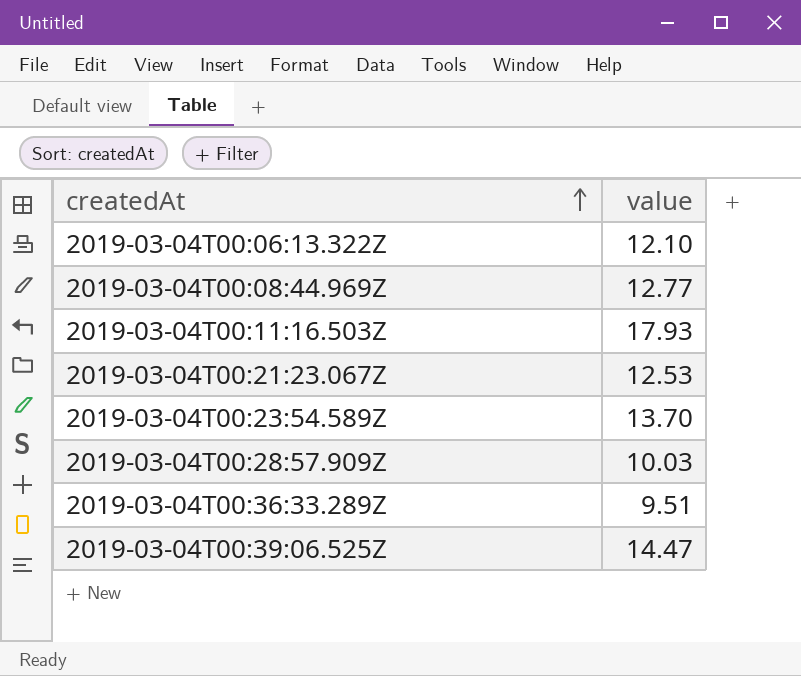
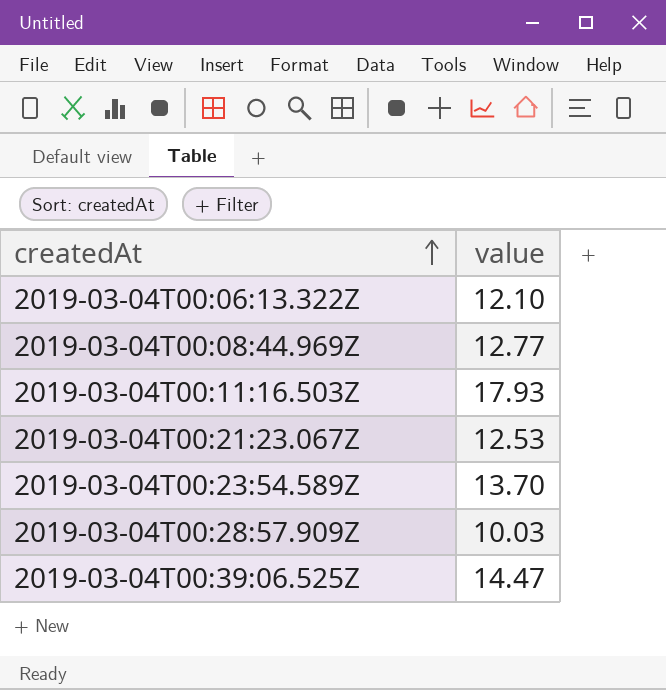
row 2019-03-04T00:36:33.289Z: 9.51 -> none

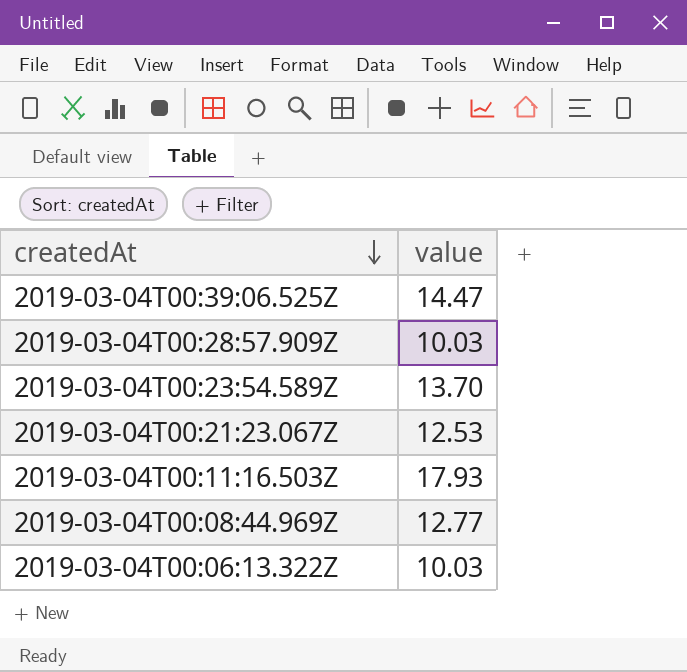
row order: createdAt ascending -> createdAt descending
2019-03-04T00:06:13.322Z | value: 12.10 -> 10.03

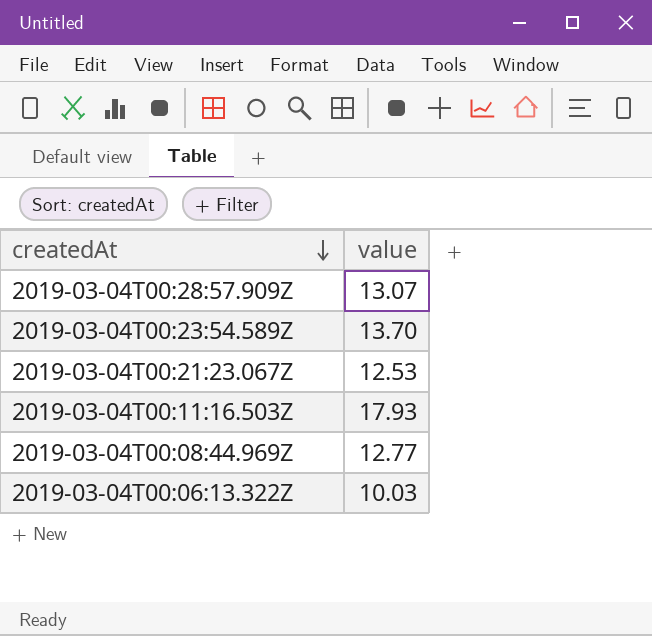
row 2019-03-04T00:39:06.525Z: 14.47 -> none
2019-03-04T00:28:57.909Z | value: 10.03 -> 13.07

